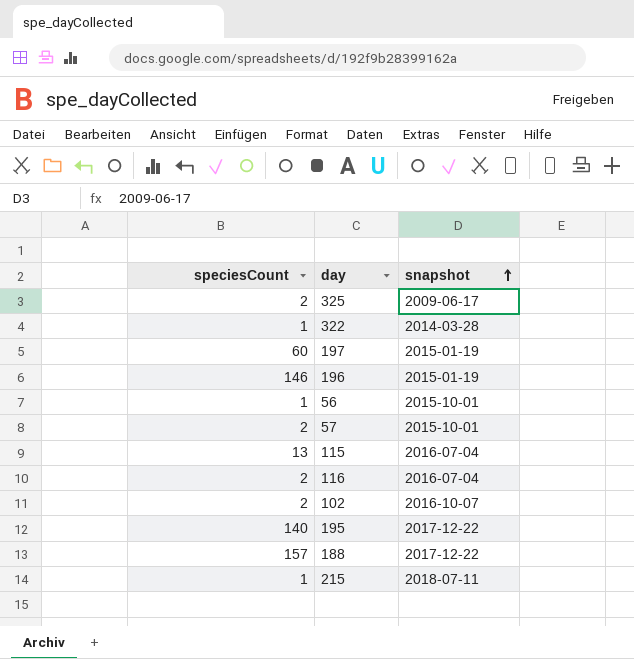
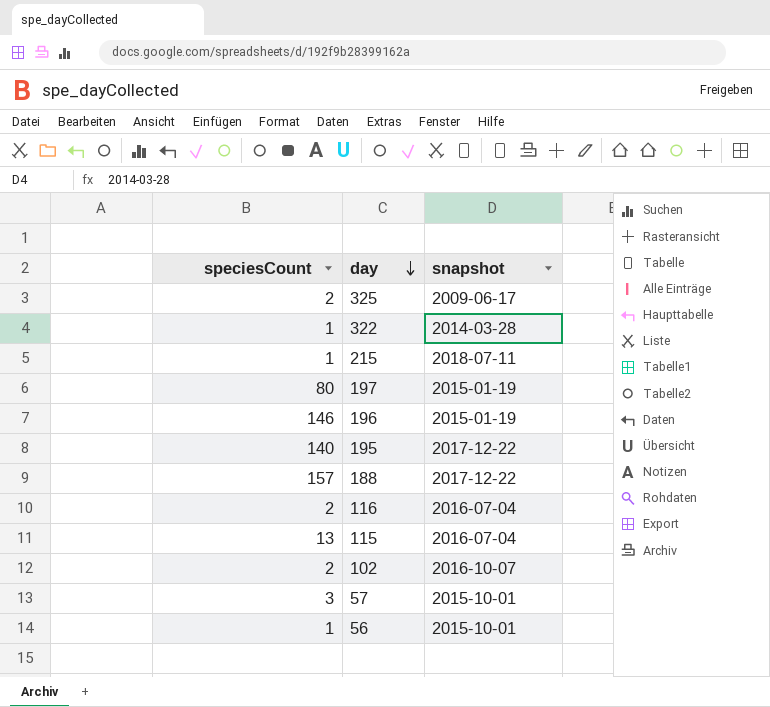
row order: snapshot ascending -> day descending
197 | speciesCount: 60 -> 80
57 | speciesCount: 2 -> 3

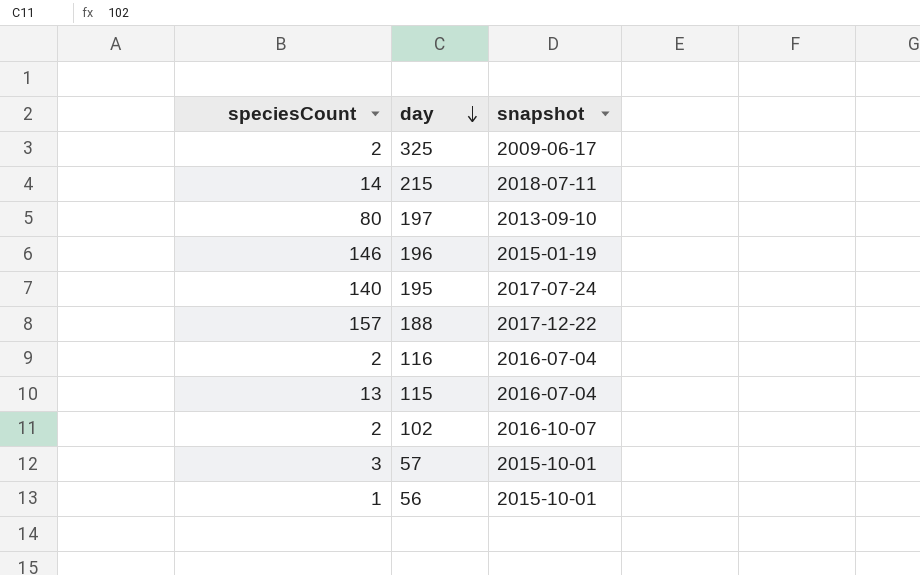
row 322: 1 | 2014-03-28 -> none
215 | speciesCount: 1 -> 14
197 | snapshot: 2015-01-19 -> 2013-09-10
195 | snapshot: 2017-12-22 -> 2017-07-24

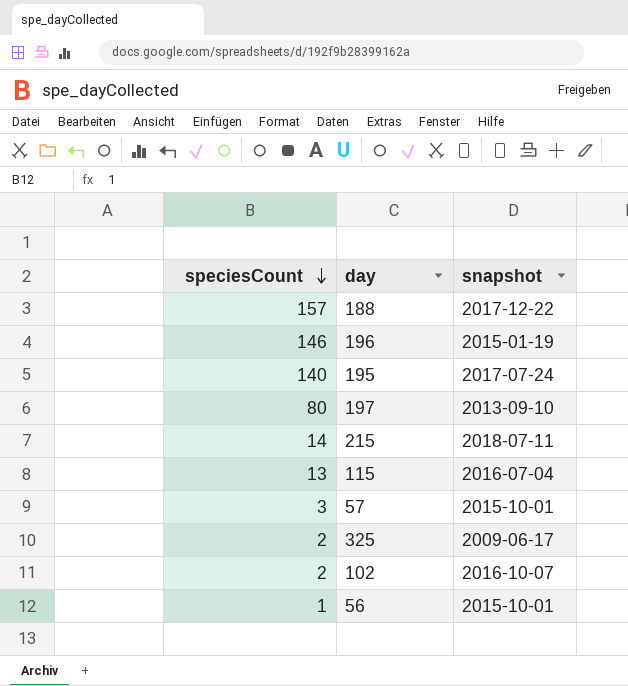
row order: day descending -> speciesCount descending
row 116: 2 | 2016-07-04 -> none

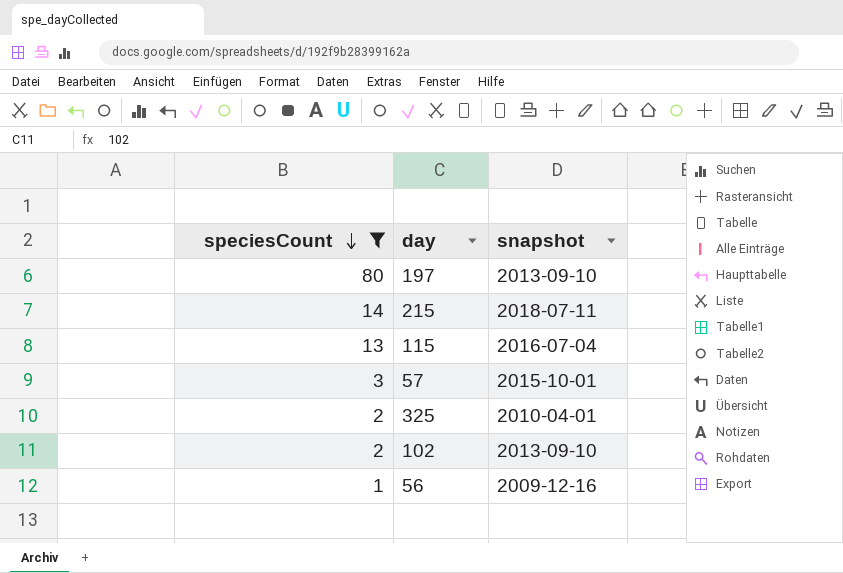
filter: none -> speciesCount <= 80
325 | snapshot: 2009-06-17 -> 2010-04-01
102 | snapshot: 2016-10-07 -> 2013-09-10
56 | snapshot: 2015-10-01 -> 2009-12-16

